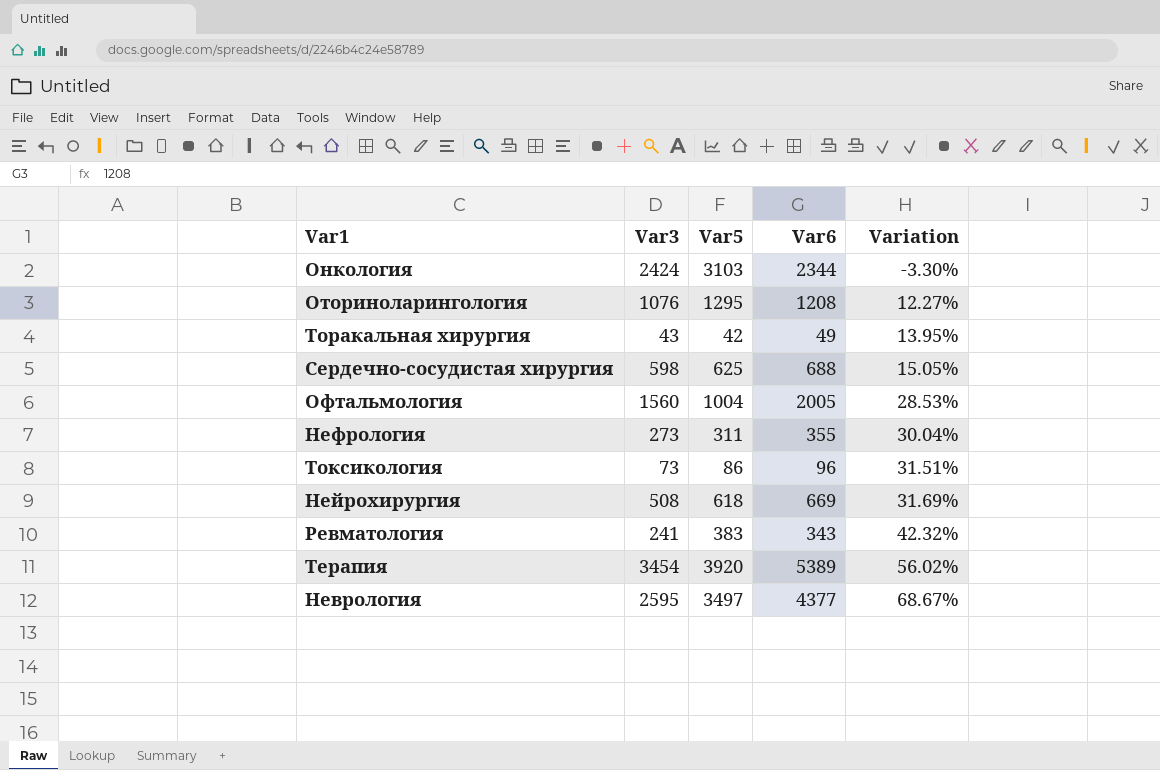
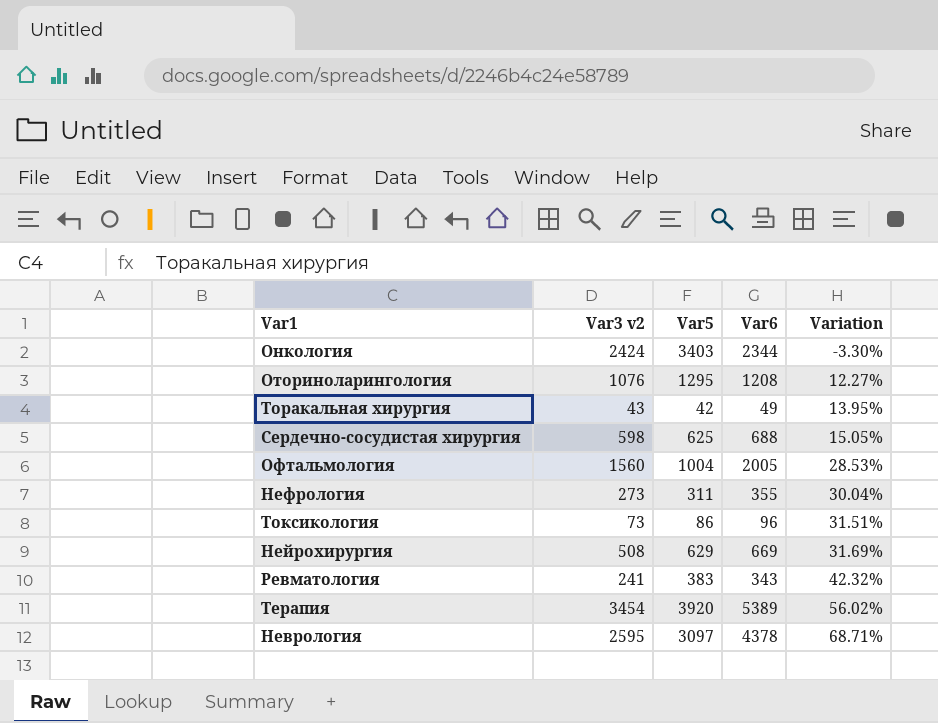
column name: Var3 -> Var3 v2
Онкология | Var5: 3103 -> 3403
Нейрохирургия | Var5: 618 -> 629
Неврология | Var5: 3497 -> 3097
Неврология | Var6: 4377 -> 4378
Неврология | Variation: 68.67% -> 68.71%

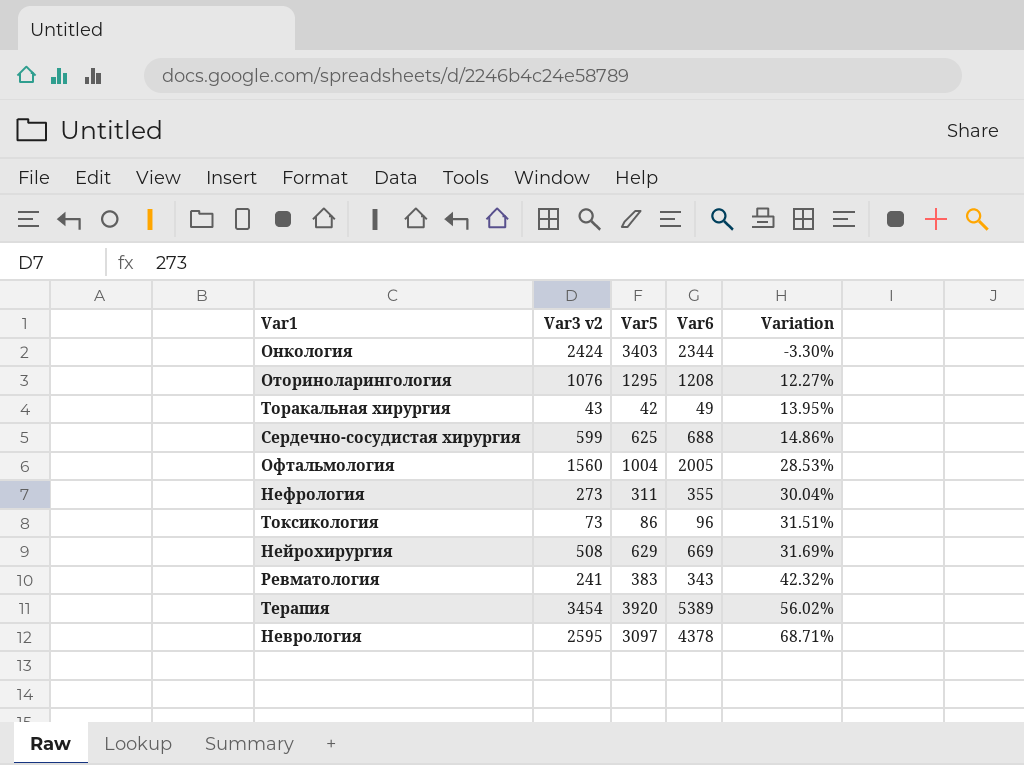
Сердечно-сосудистая хирургия | Var3 v2: 598 -> 599
Сердечно-сосудистая хирургия | Variation: 15.05% -> 14.86%

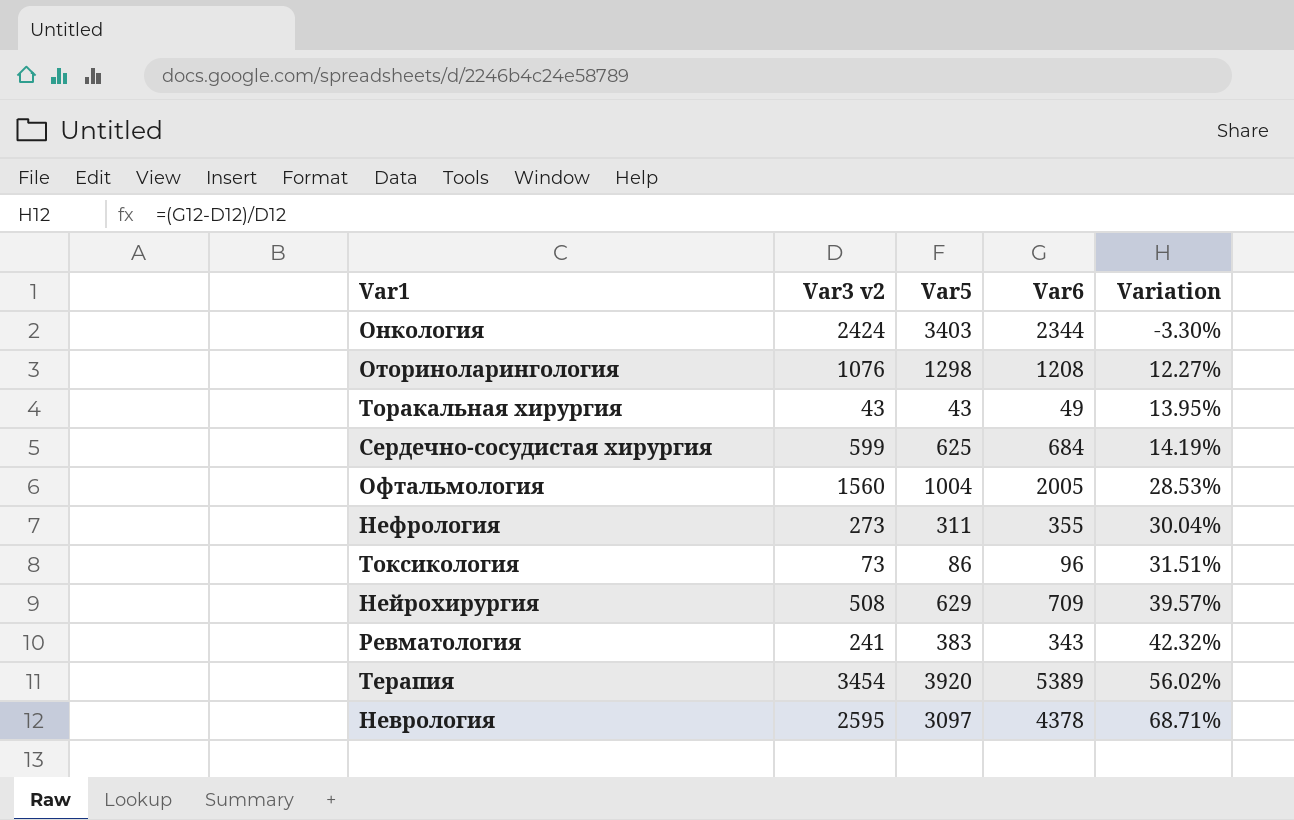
Оториноларингология | Var5: 1295 -> 1298
Торакальная хирургия | Var5: 42 -> 43
Сердечно-сосудистая хирургия | Var6: 688 -> 684
Сердечно-сосудистая хирургия | Variation: 14.86% -> 14.19%
Нейрохирургия | Var6: 669 -> 709
Нейрохирургия | Variation: 31.69% -> 39.57%

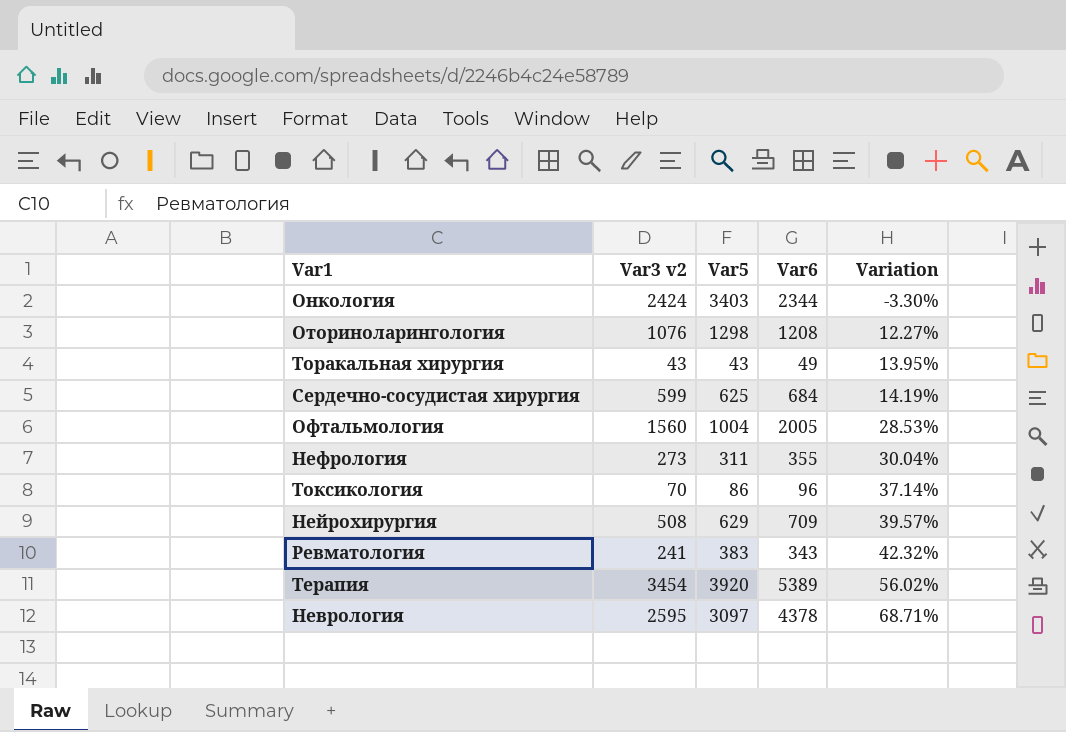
Токсикология | Var3 v2: 73 -> 70
Токсикология | Variation: 31.51% -> 37.14%

